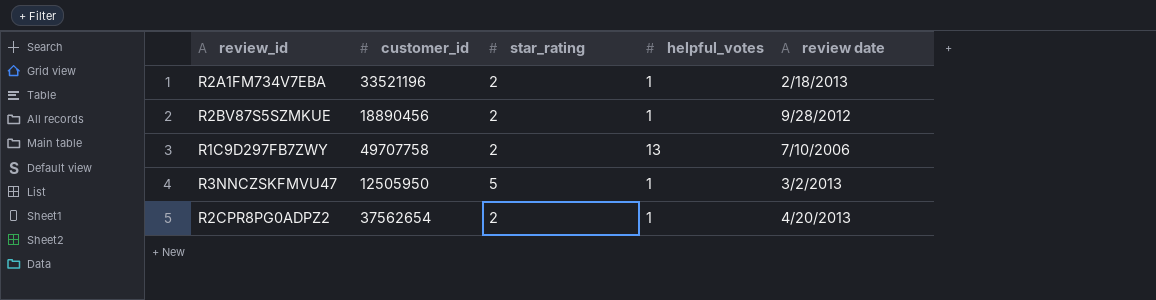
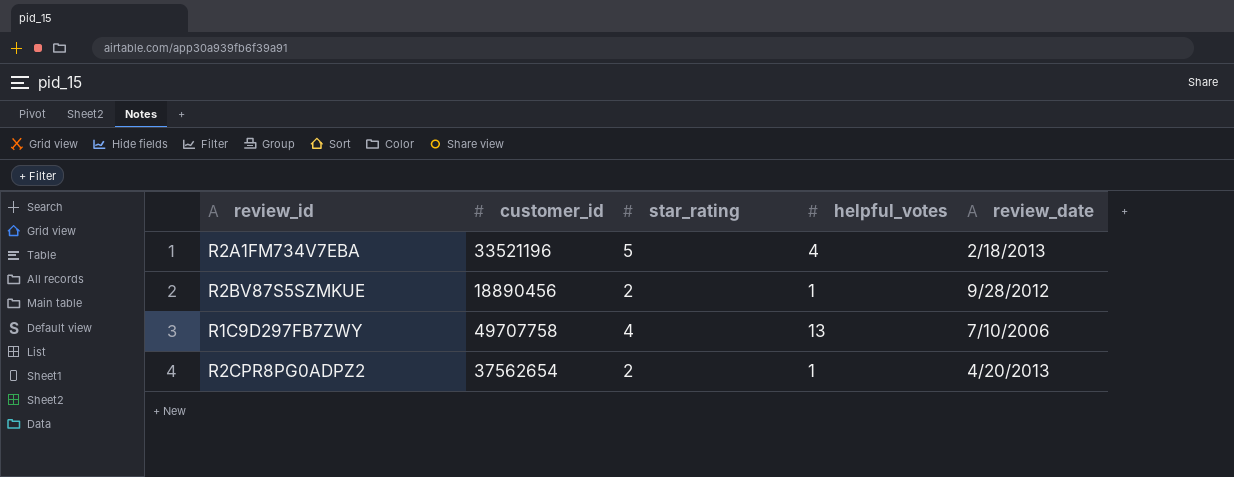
column name: review date -> review_date
row R3NNCZSKFMVU47: 12505950 | 5 | 1 | 3/2/2013 -> none
R2A1FM734V7EBA | star_rating: 2 -> 5
R2A1FM734V7EBA | helpful_votes: 1 -> 4
R1C9D297FB7ZWY | star_rating: 2 -> 4

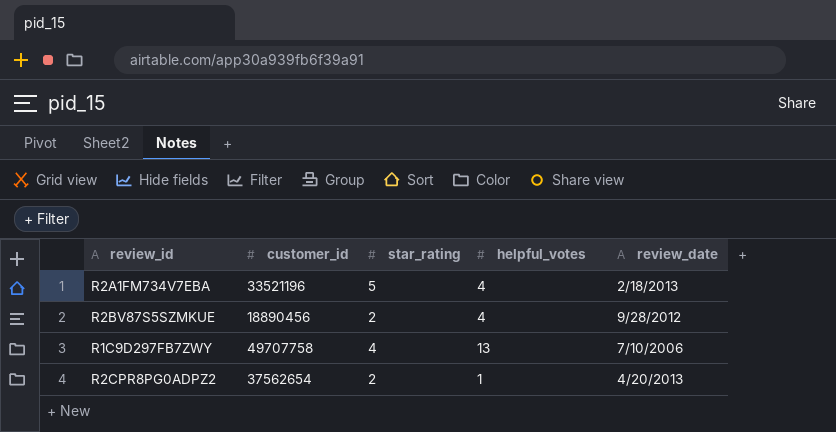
R2BV87S5SZMKUE | helpful_votes: 1 -> 4

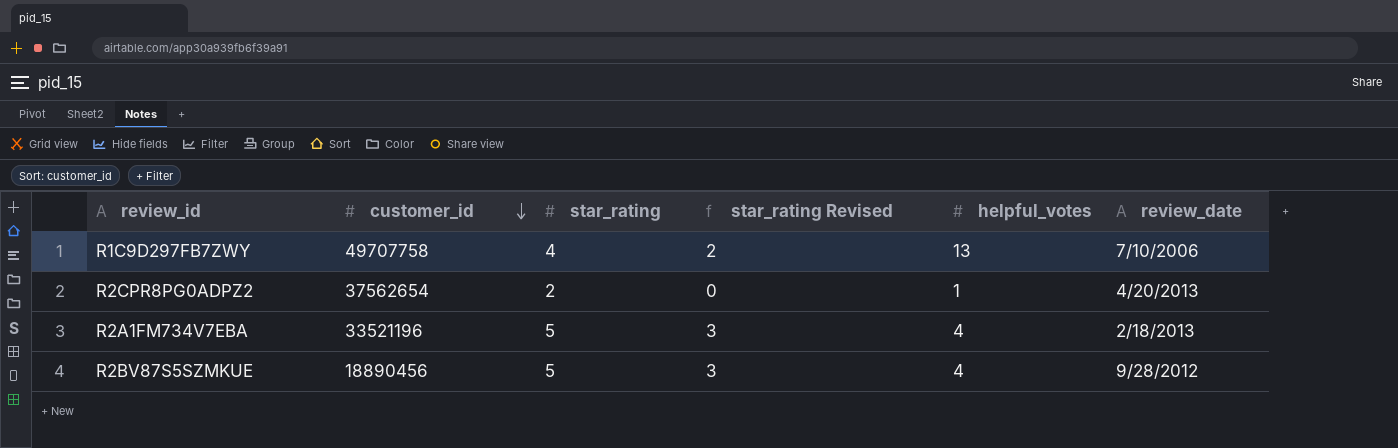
row order: none -> customer_id descending
column star_rating Revised | formula: none -> [star_rating] - 2
R2BV87S5SZMKUE | star_rating: 2 -> 5

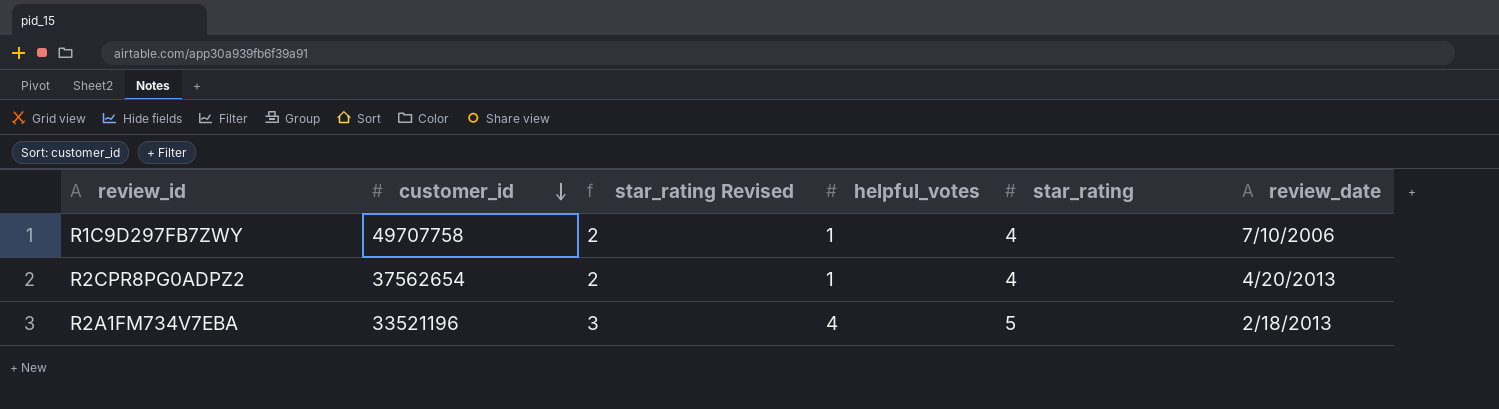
column star_rating | position: 3 -> 5
row R2BV87S5SZMKUE: 18890456 | 5 | 3 | 4 | 9/28/2012 -> none
R1C9D297FB7ZWY | helpful_votes: 13 -> 1
R2CPR8PG0ADPZ2 | star_rating Revised: 0 -> 2
R2CPR8PG0ADPZ2 | star_rating: 2 -> 4

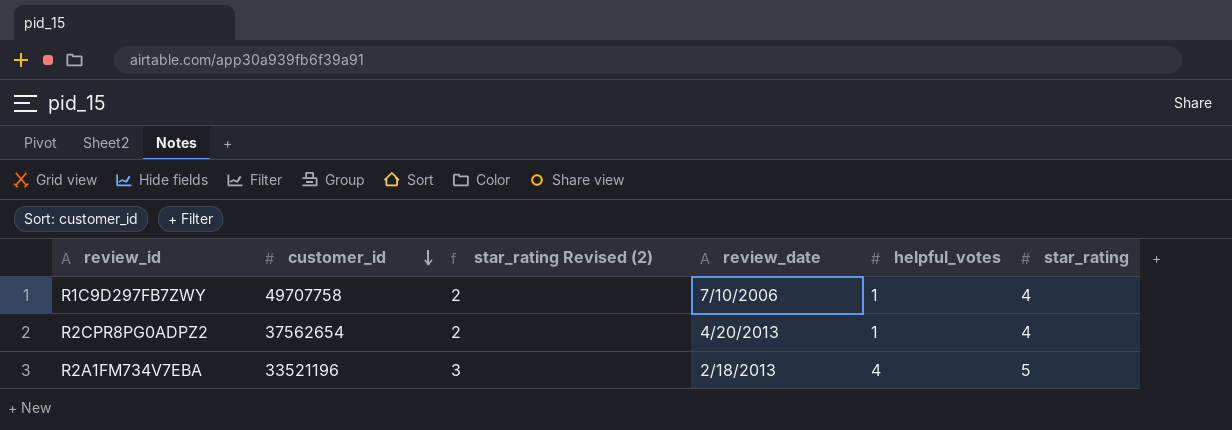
column name: star_rating Revised -> star_rating Revised (2)
column review_date | position: 6 -> 4

